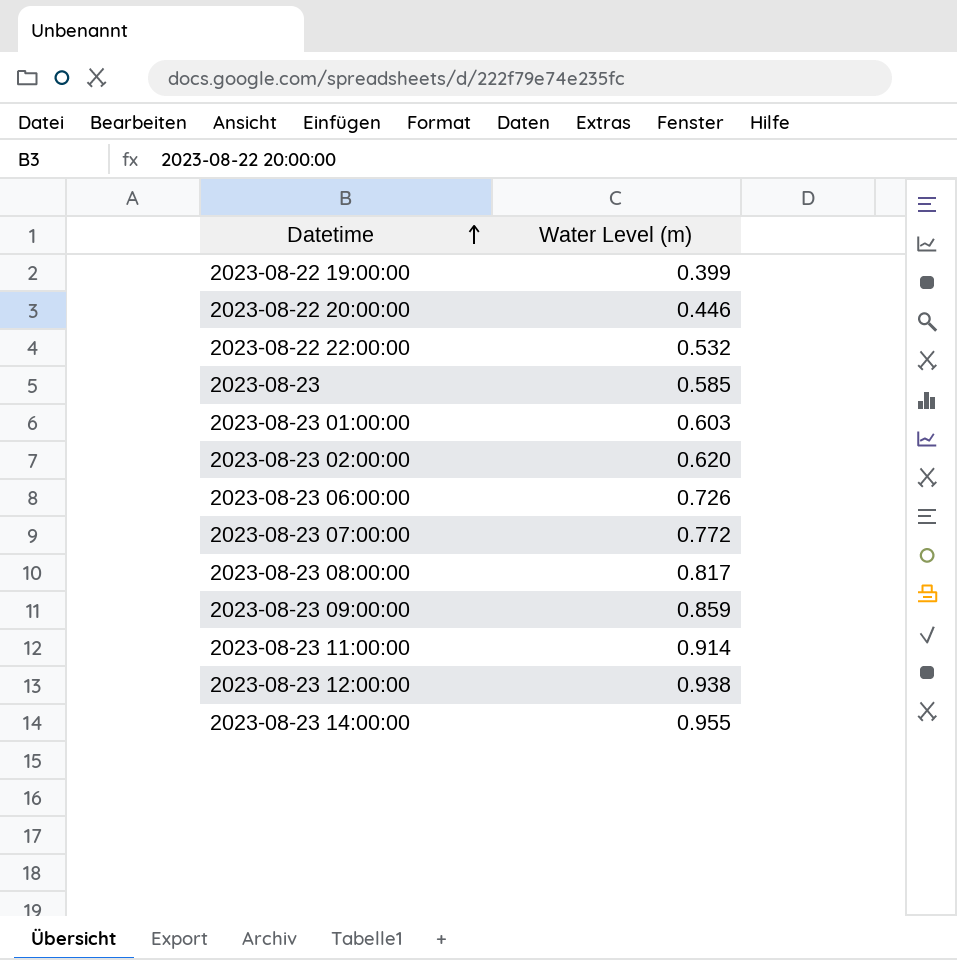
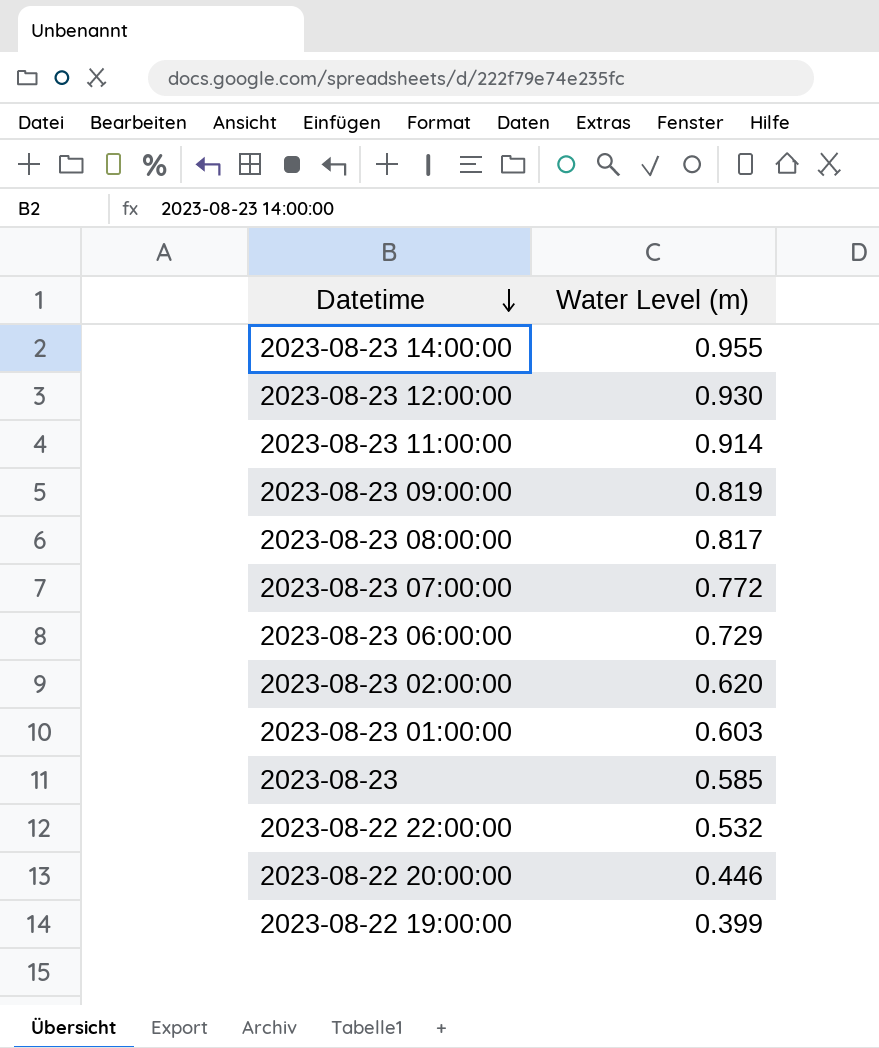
row order: Datetime ascending -> Datetime descending
2023-08-23 12:00:00 | Water Level (m): 0.938 -> 0.930
2023-08-23 09:00:00 | Water Level (m): 0.859 -> 0.819
2023-08-23 06:00:00 | Water Level (m): 0.726 -> 0.729

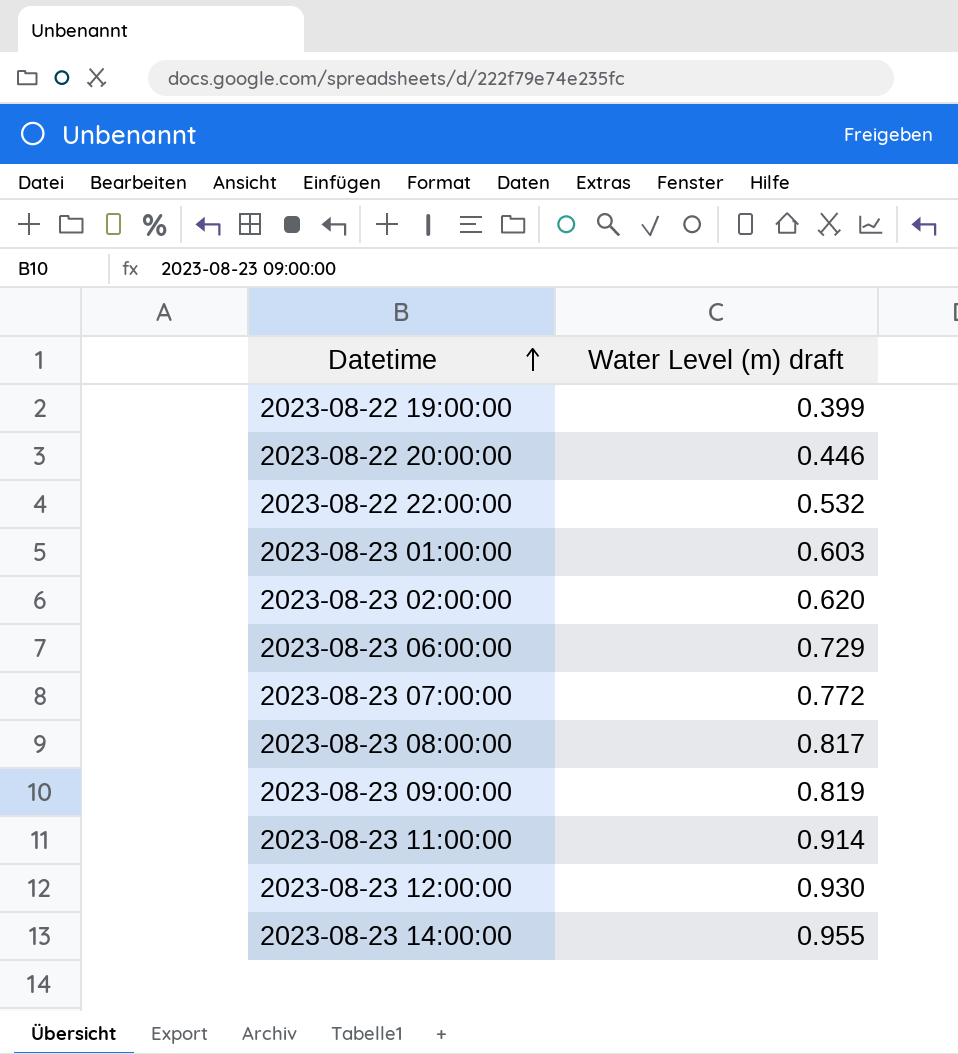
row order: Datetime descending -> Datetime ascending
column name: Water Level (m) -> Water Level (m) draft
row 2023-08-23: 0.585 -> none

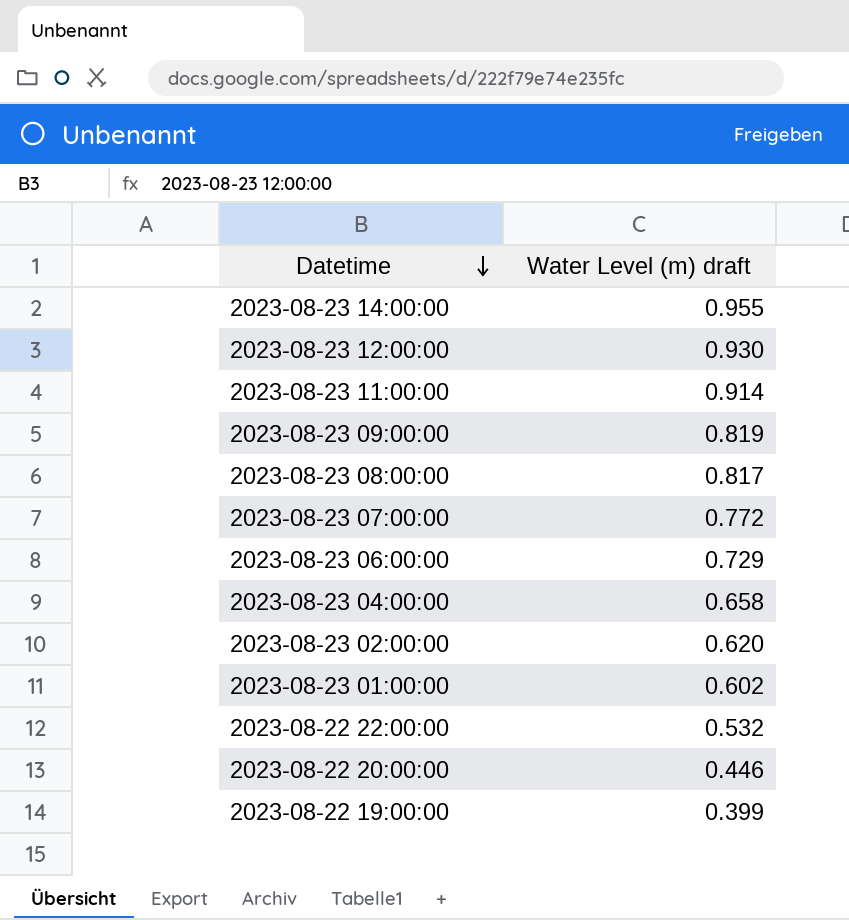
row order: Datetime ascending -> Datetime descending
row 2023-08-23 04:00:00: none -> 0.658
2023-08-23 01:00:00 | Water Level (m) draft: 0.603 -> 0.602

